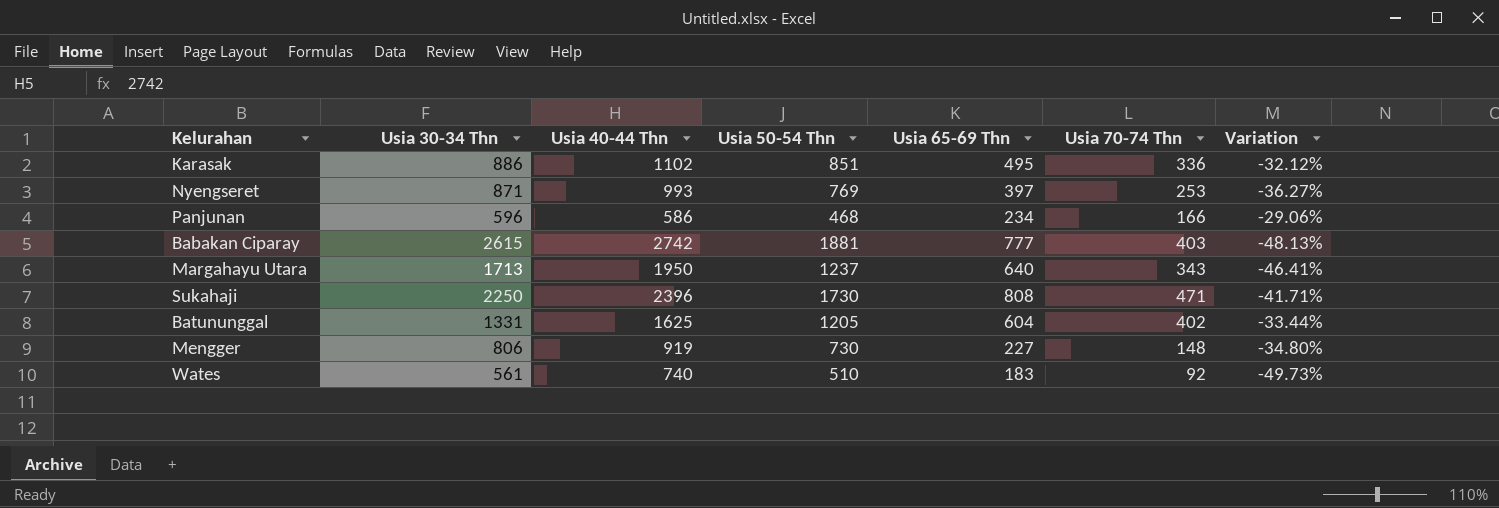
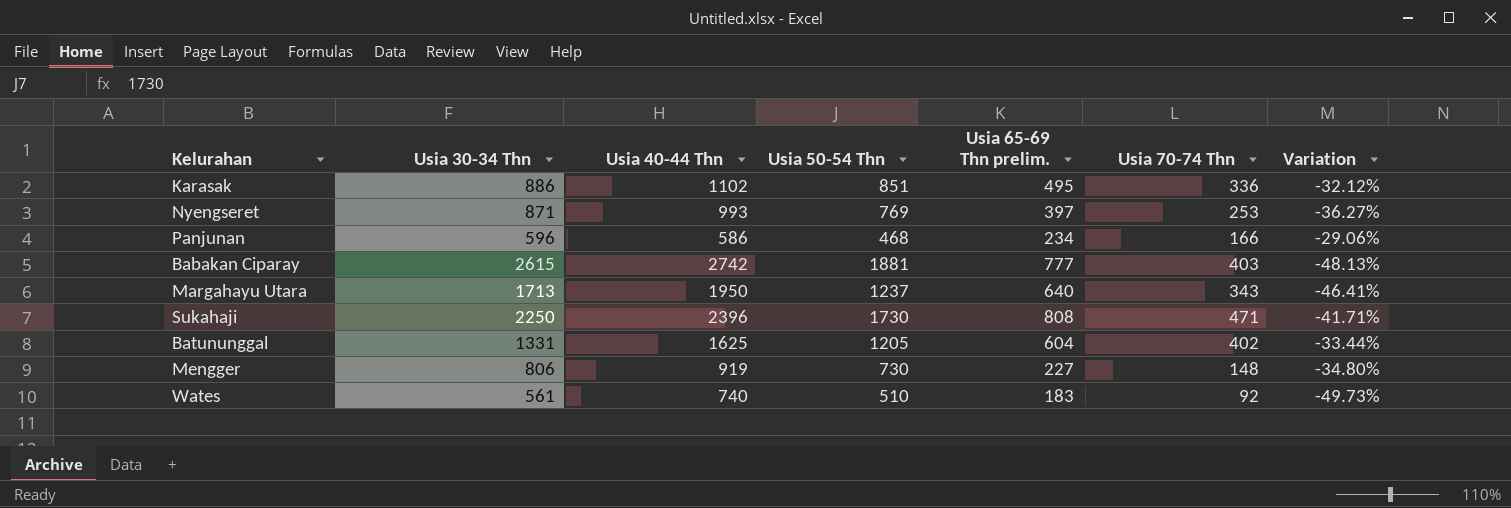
column name: Usia 65-69 Thn -> Usia 65-69 Thn prelim.

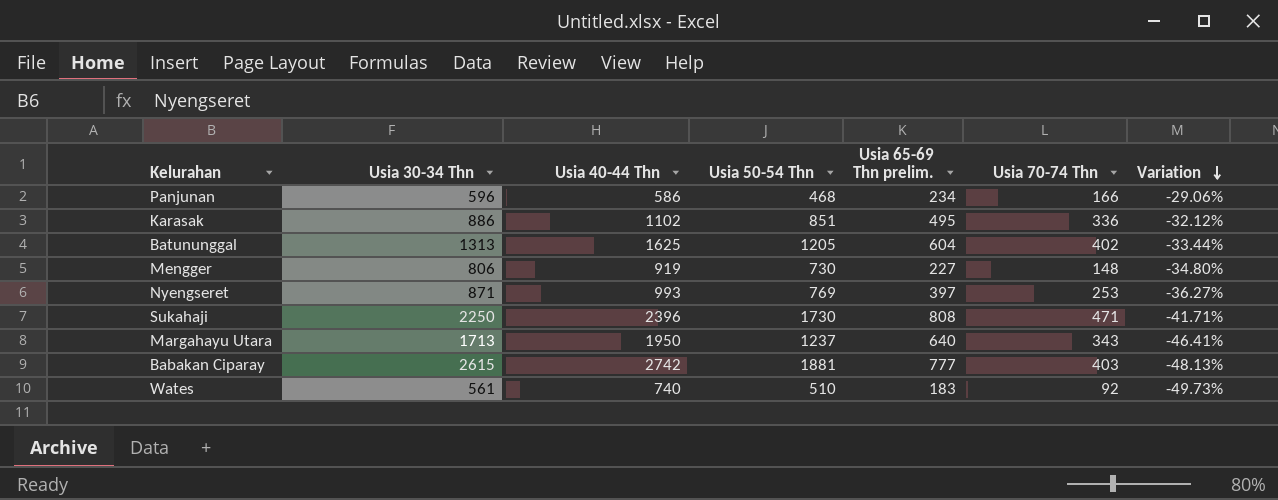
row order: none -> Variation descending
Batununggal | Usia 30-34 Thn: 1331 -> 1313

